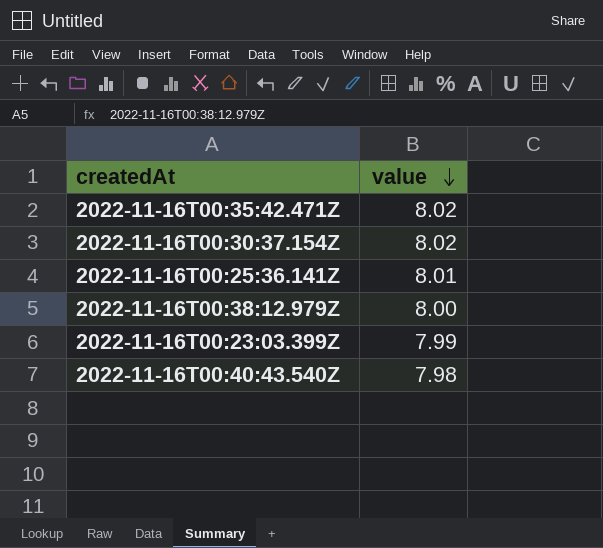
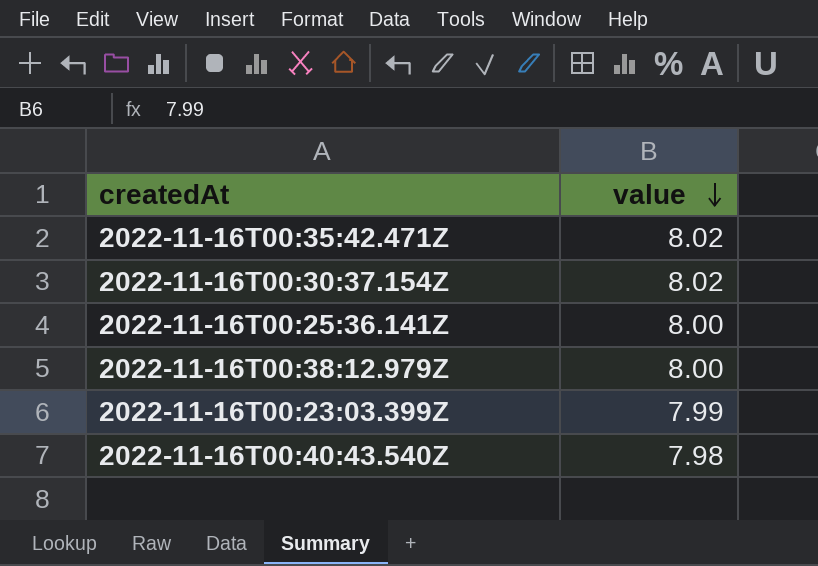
2022-11-16T00:25:36.141Z | value: 8.01 -> 8.00

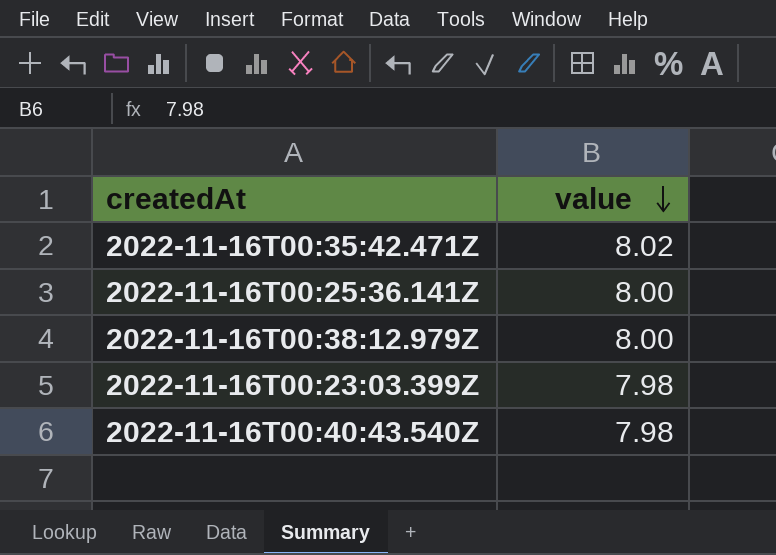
row 2022-11-16T00:30:37.154Z: 8.02 -> none
2022-11-16T00:23:03.399Z | value: 7.99 -> 7.98

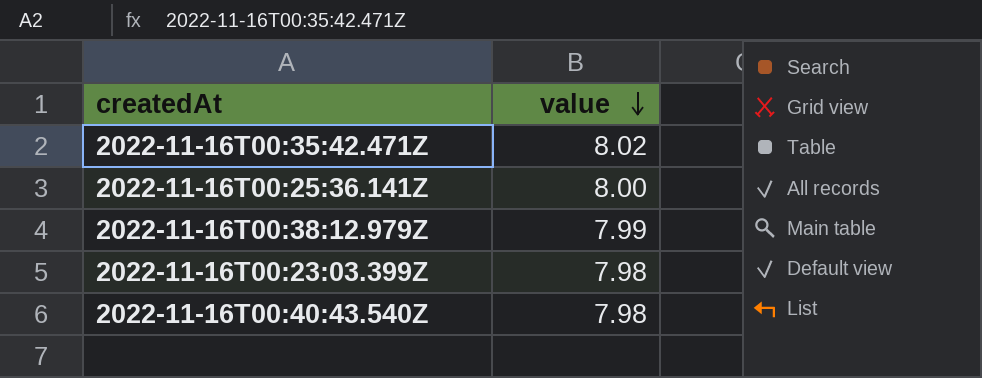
2022-11-16T00:38:12.979Z | value: 8.00 -> 7.99

